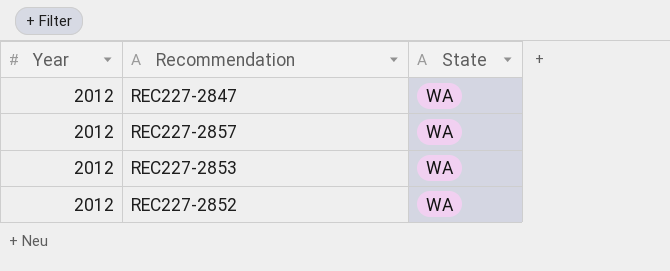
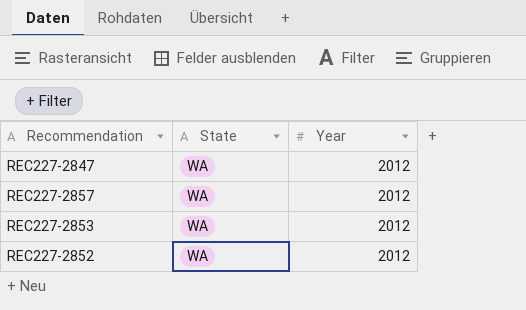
column Year | position: 1 -> 3

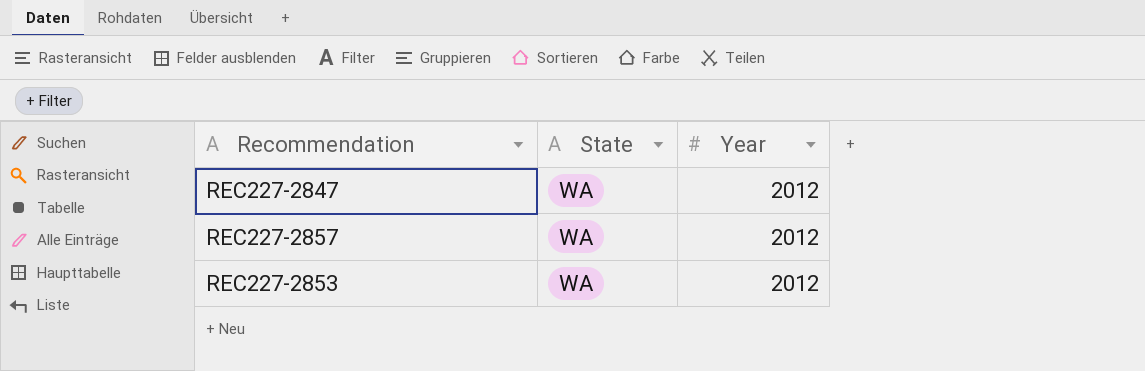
row REC227-2852: WA | 2012 -> none

